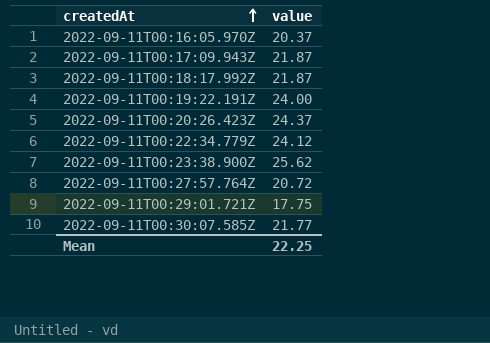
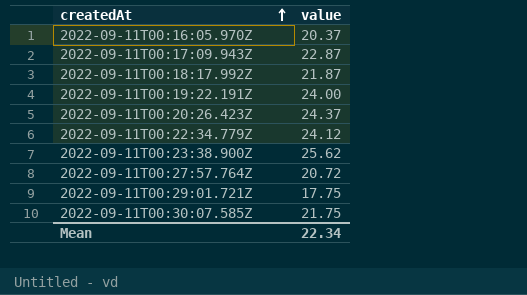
2022-09-11T00:17:09.943Z | value: 21.87 -> 22.87
2022-09-11T00:30:07.585Z | value: 21.77 -> 21.75
Mean | value: 22.25 -> 22.34

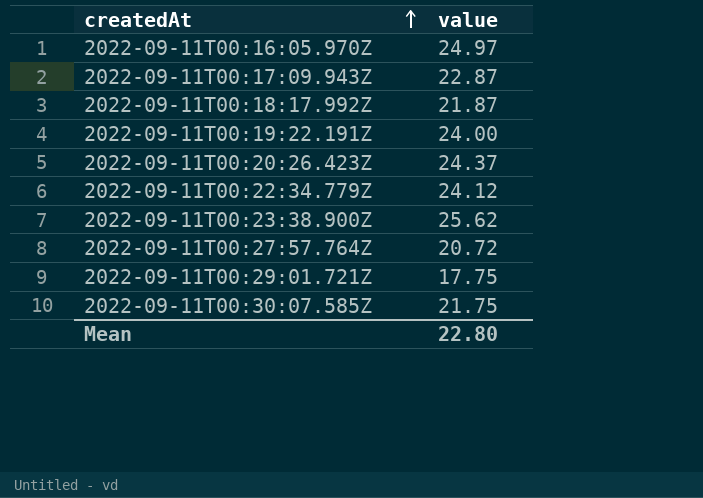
2022-09-11T00:16:05.970Z | value: 20.37 -> 24.97
Mean | value: 22.34 -> 22.80

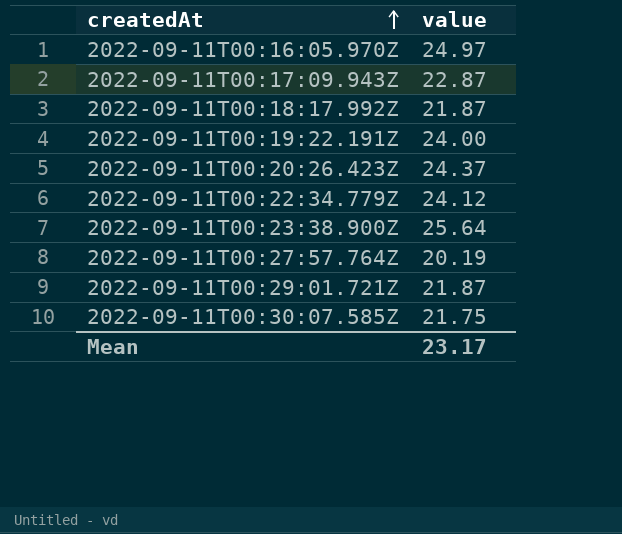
2022-09-11T00:23:38.900Z | value: 25.62 -> 25.64
2022-09-11T00:27:57.764Z | value: 20.72 -> 20.19
2022-09-11T00:29:01.721Z | value: 17.75 -> 21.87
Mean | value: 22.80 -> 23.17

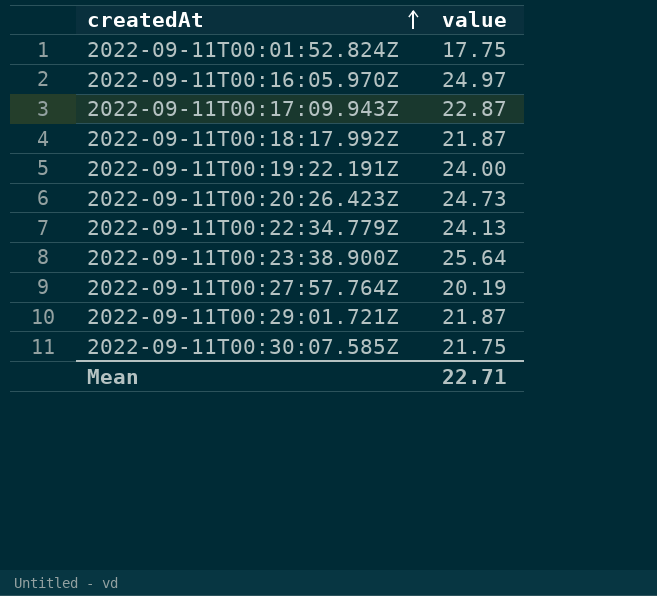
row 2022-09-11T00:01:52.824Z: none -> 17.75
2022-09-11T00:20:26.423Z | value: 24.37 -> 24.73
2022-09-11T00:22:34.779Z | value: 24.12 -> 24.13
Mean | value: 23.17 -> 22.71

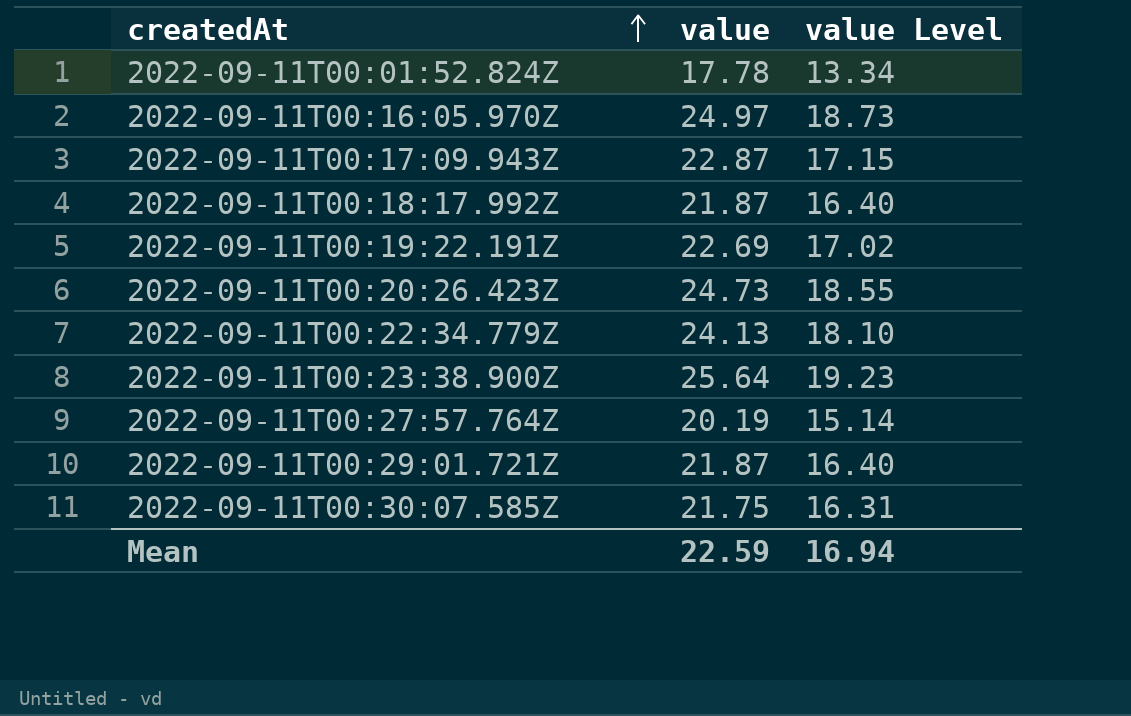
column value Level | formula: none -> [value] * 0.75
2022-09-11T00:01:52.824Z | value: 17.75 -> 17.78
2022-09-11T00:19:22.191Z | value: 24.00 -> 22.69
Mean | value: 22.71 -> 22.59

